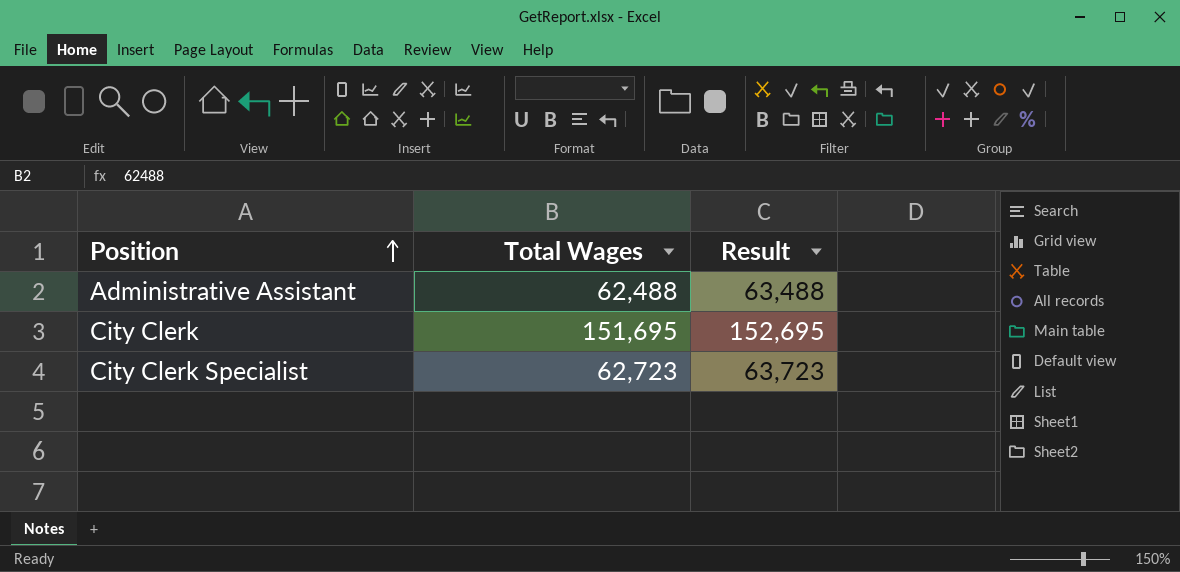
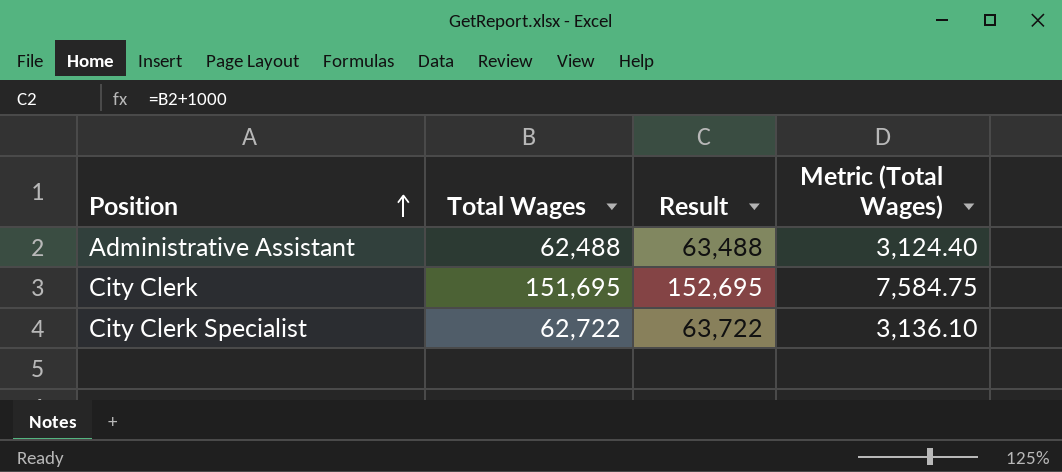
column Metric (Total Wages) | formula: none -> [Total Wages] * 0.05
City Clerk Specialist | Total Wages: 62,723 -> 62,722
City Clerk Specialist | Result: 63,723 -> 63,722

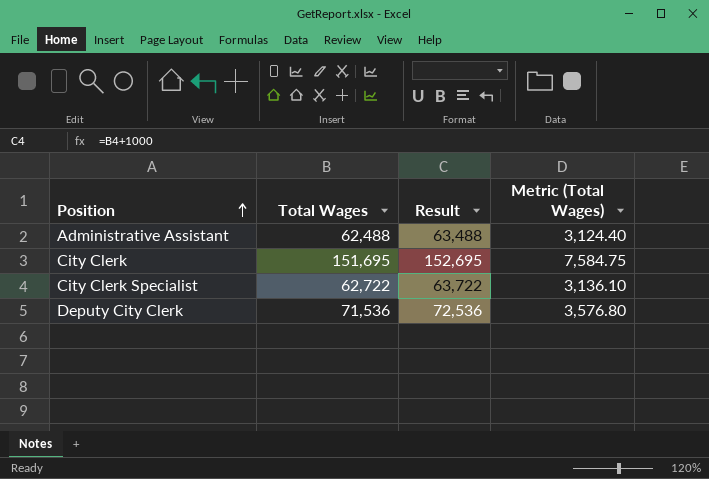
row Deputy City Clerk: none -> 71,536 | 72,536 | 3,576.80

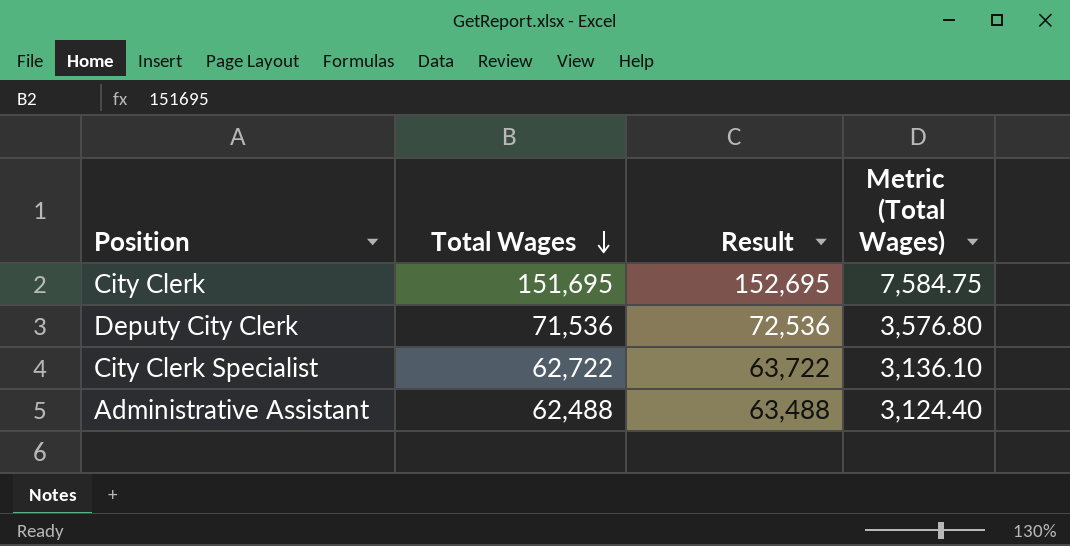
row order: Position ascending -> Total Wages descending

